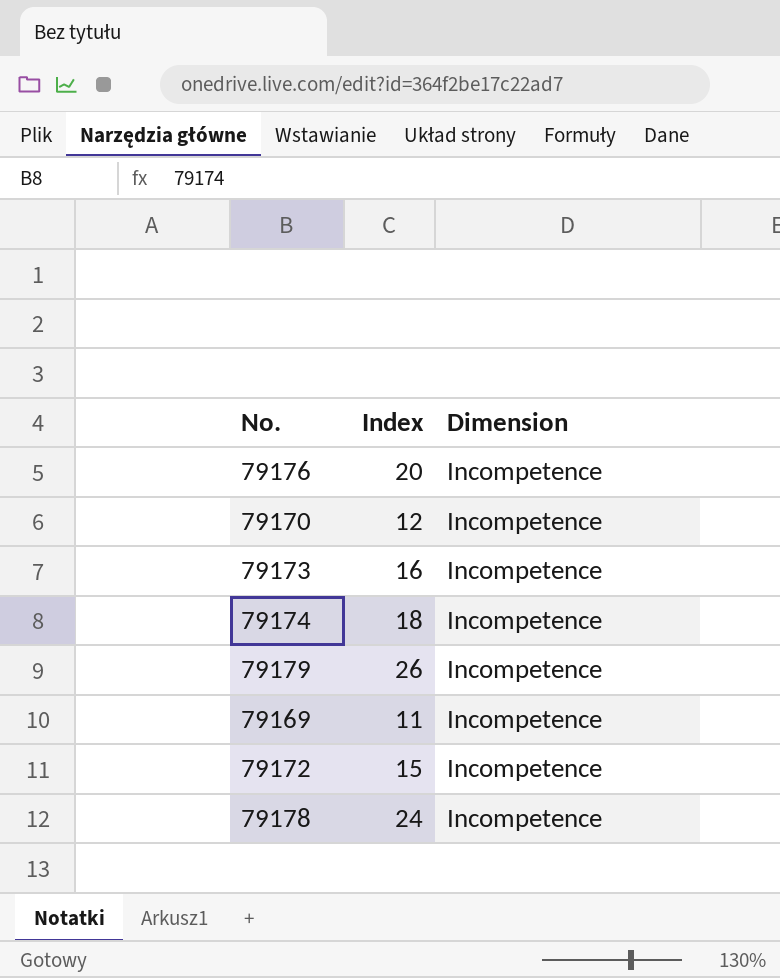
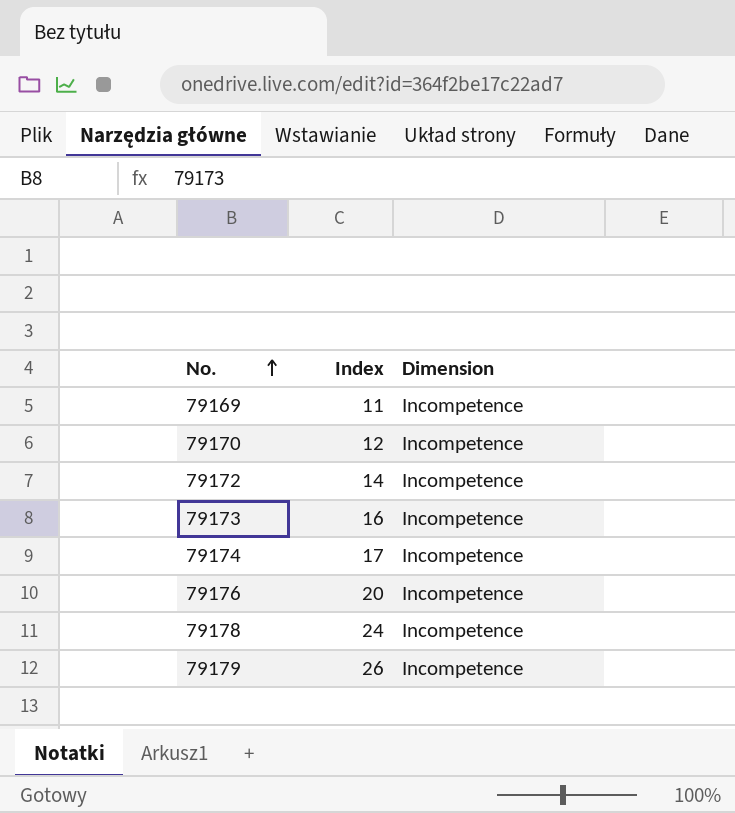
row order: none -> No. ascending
79172 | Index: 15 -> 14
79174 | Index: 18 -> 17

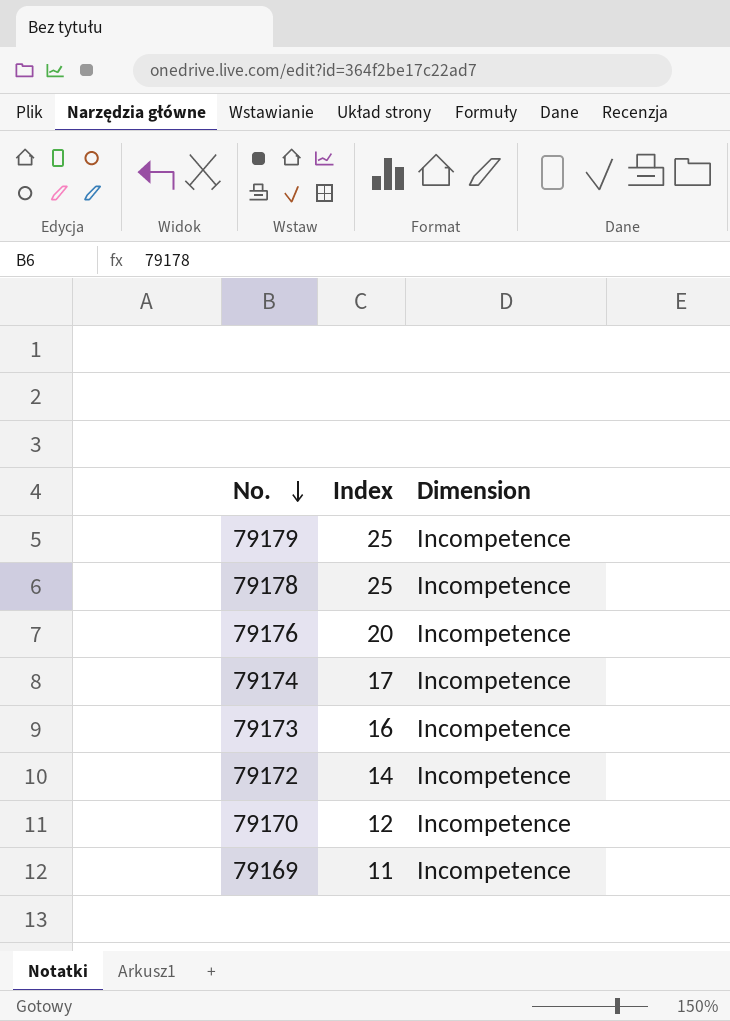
row order: No. ascending -> No. descending
79179 | Index: 26 -> 25
79178 | Index: 24 -> 25

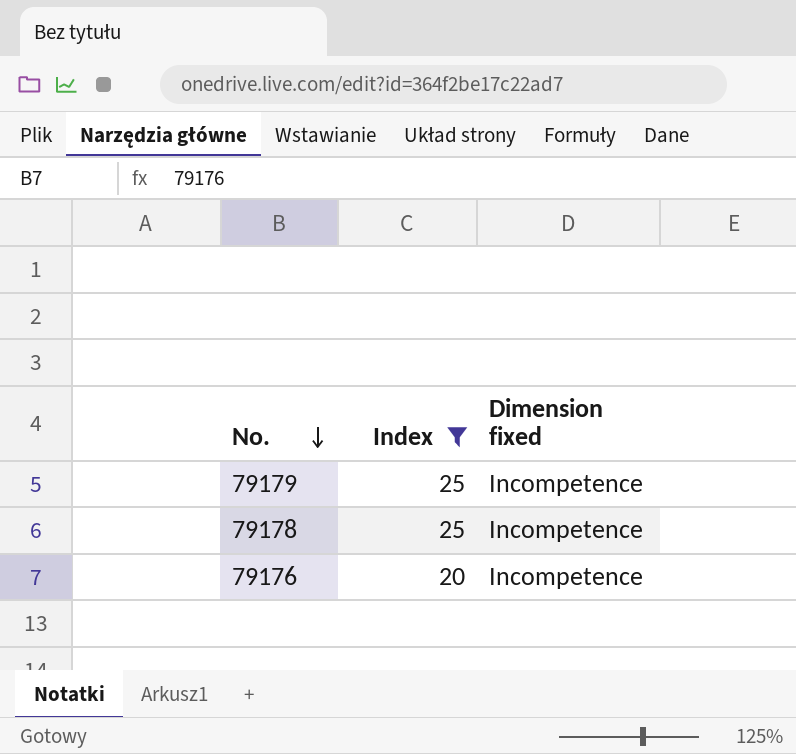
filter: none -> Index >= 20
column name: Dimension -> Dimension fixed

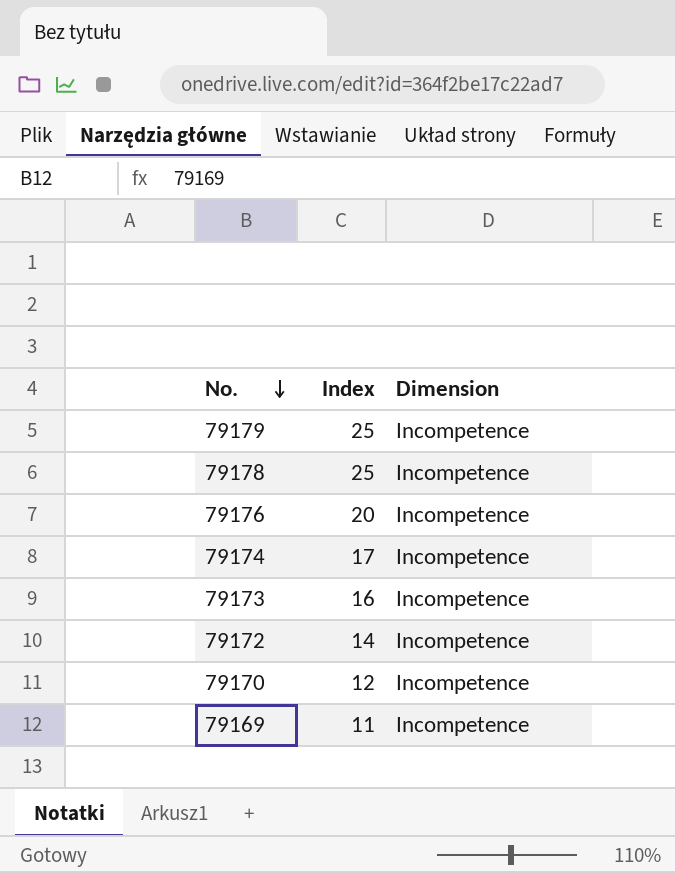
filter: Index >= 20 -> none
column name: Dimension fixed -> Dimension

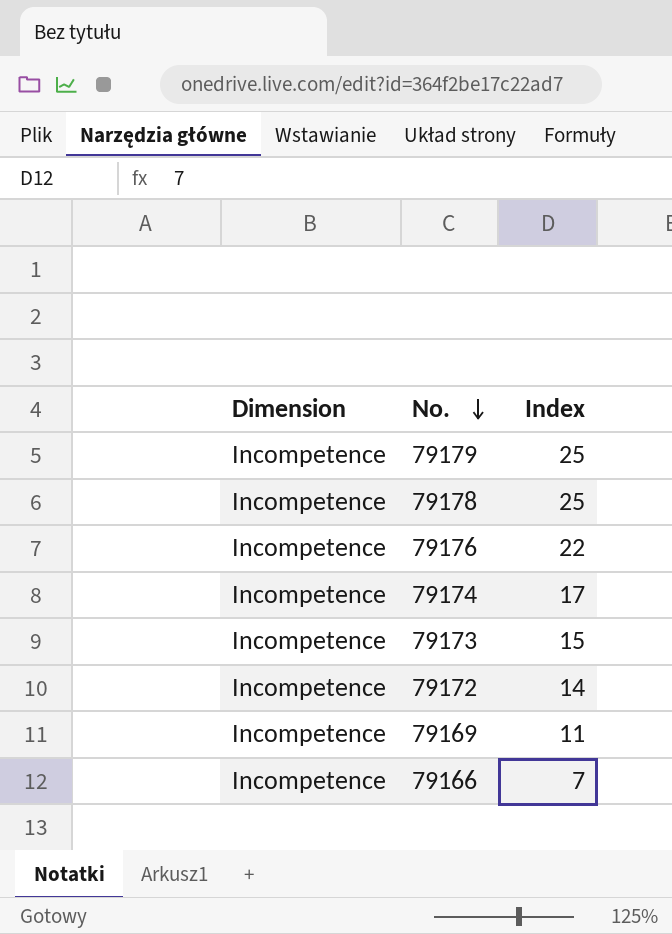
column Dimension | position: 3 -> 1
row 79170: 12 | Incompetence -> none
79176 | Index: 20 -> 22
79173 | Index: 16 -> 15
row 79166: none -> Incompetence | 7

